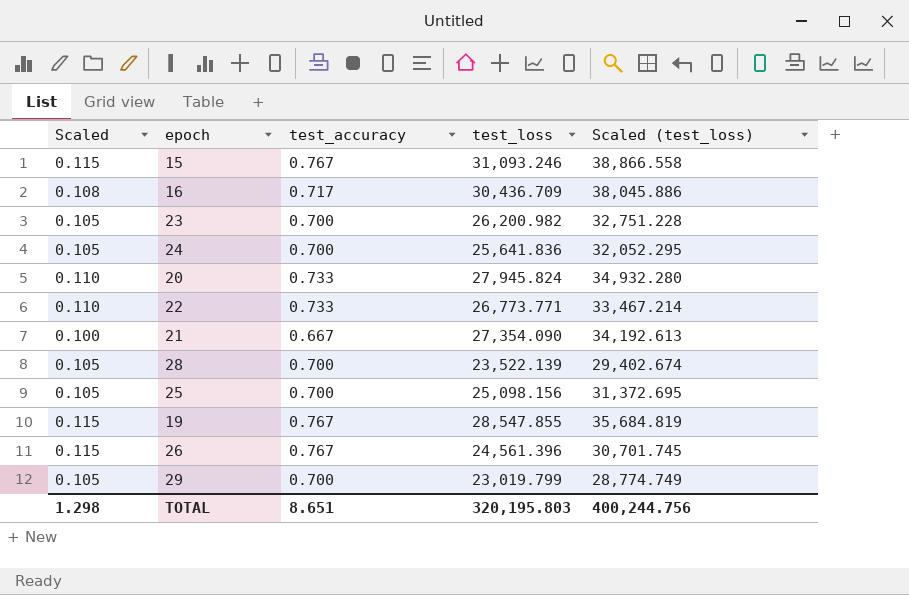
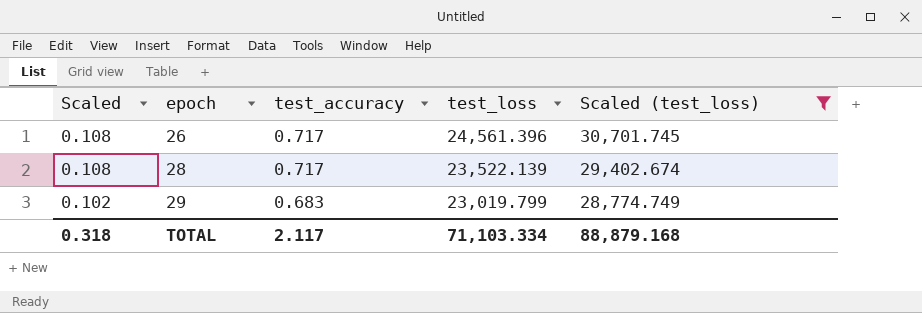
filter: none -> Scaled (test_loss) <= 30,701.745
row order: none -> Scaled descending
26 | Scaled: 0.115 -> 0.108
26 | test_accuracy: 0.767 -> 0.717
28 | Scaled: 0.105 -> 0.108
28 | test_accuracy: 0.700 -> 0.717
29 | Scaled: 0.105 -> 0.102
29 | test_accuracy: 0.700 -> 0.683
TOTAL | Scaled: 1.298 -> 0.318
TOTAL | test_accuracy: 8.651 -> 2.117
TOTAL | test_loss: 320,195.803 -> 71,103.334
TOTAL | Scaled (test_loss): 400,244.756 -> 88,879.168

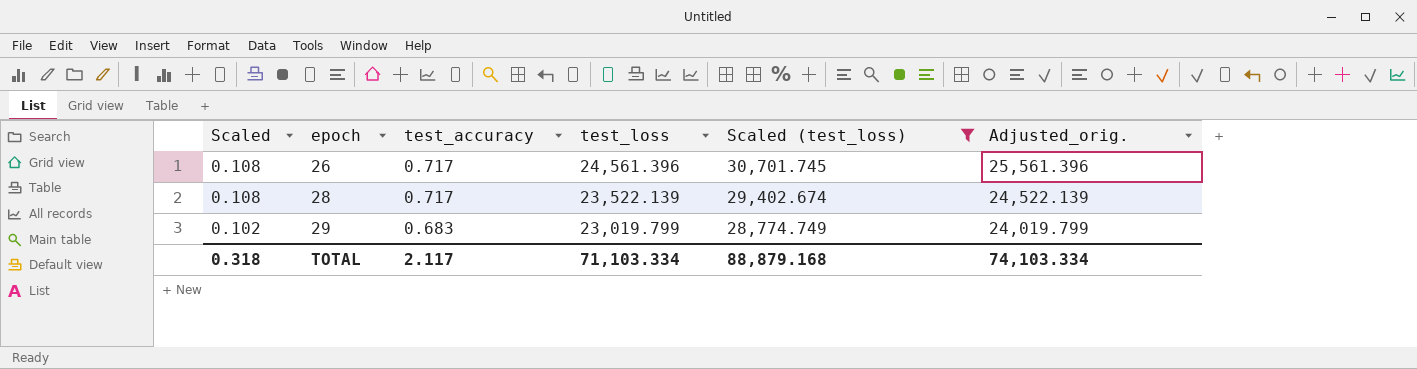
column Adjusted_orig. | formula: none -> [test_loss] + 1000

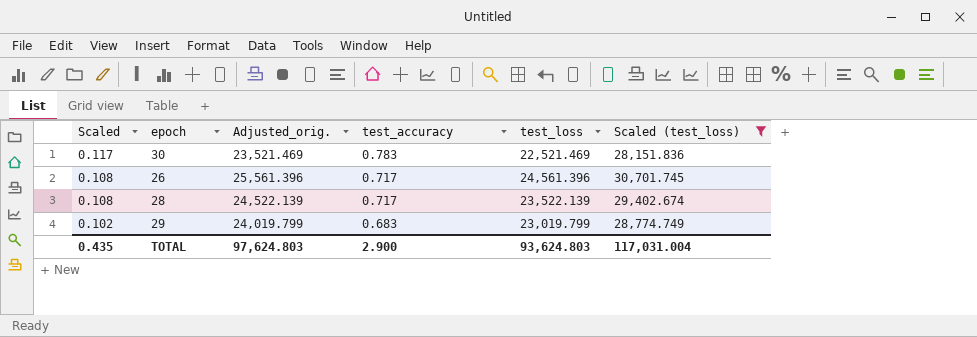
column Adjusted_orig. | position: 6 -> 3
row 30: none -> 0.117 | 23,521.469 | 0.783 | 22,521.469 | 28,151.836
TOTAL | Scaled: 0.318 -> 0.435
TOTAL | Adjusted_orig.: 74,103.334 -> 97,624.803
TOTAL | test_accuracy: 2.117 -> 2.900
TOTAL | test_loss: 71,103.334 -> 93,624.803
TOTAL | Scaled (test_loss): 88,879.168 -> 117,031.004

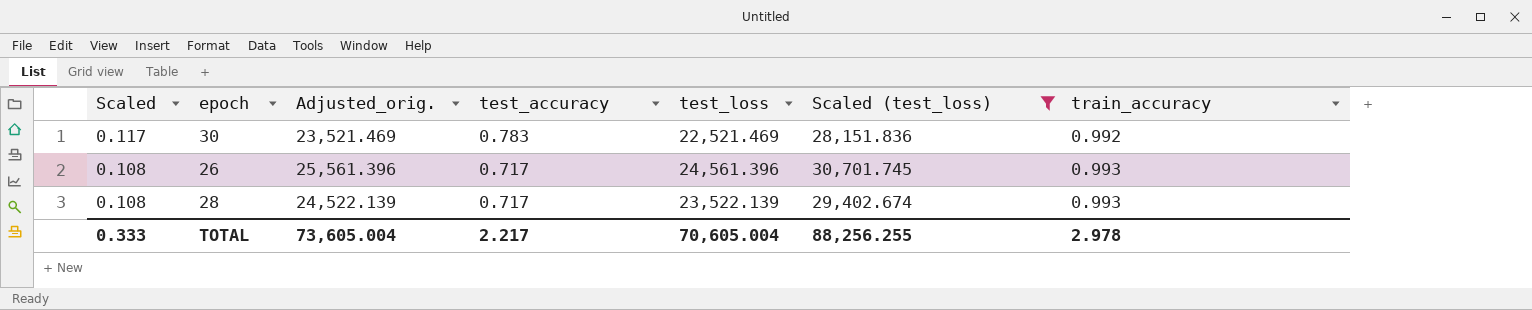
column train_accuracy | position: none -> 7
row 29: 0.102 | 24,019.799 | 0.683 | 23,019.799 | 28,774.749 -> none
TOTAL | Scaled: 0.435 -> 0.333
TOTAL | Adjusted_orig.: 97,624.803 -> 73,605.004
TOTAL | test_accuracy: 2.900 -> 2.217
TOTAL | test_loss: 93,624.803 -> 70,605.004
TOTAL | Scaled (test_loss): 117,031.004 -> 88,256.255

